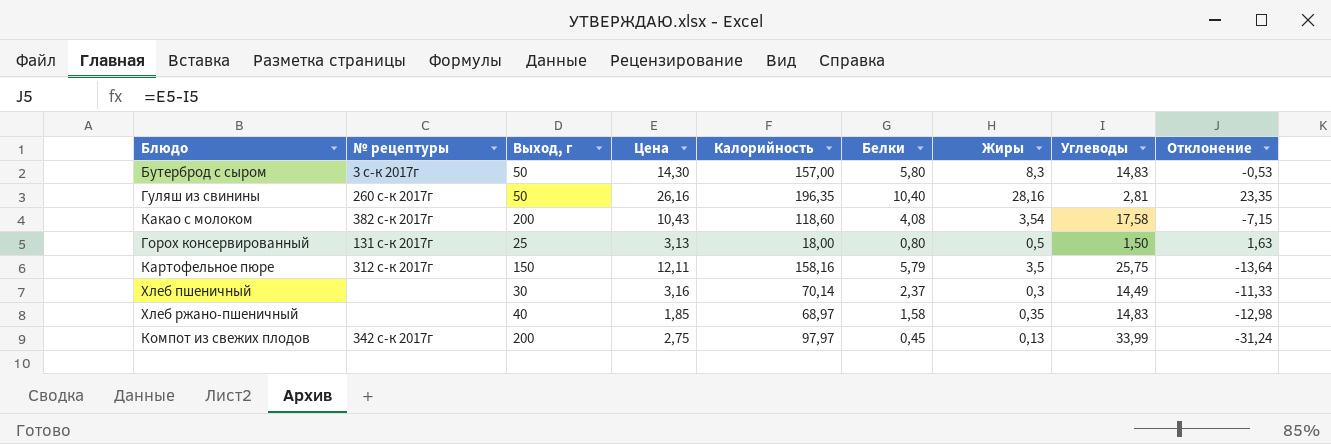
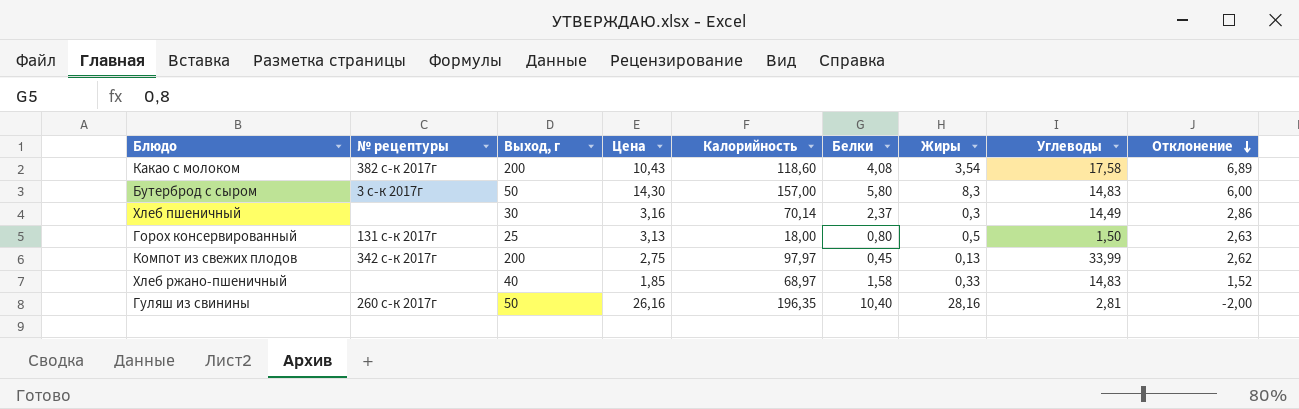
row order: none -> Отклонение descending
column Отклонение | formula: [Цена] - [Углеводы] -> [Цена] - [Жиры]
row Картофельное пюре: 312 с-к 2017г | 150 | 12,11 | 158,16 | 5,79 | 3,5 | 25,75 | -13,64 -> none
Хлеб ржано-пшеничный | Жиры: 0,35 -> 0,33

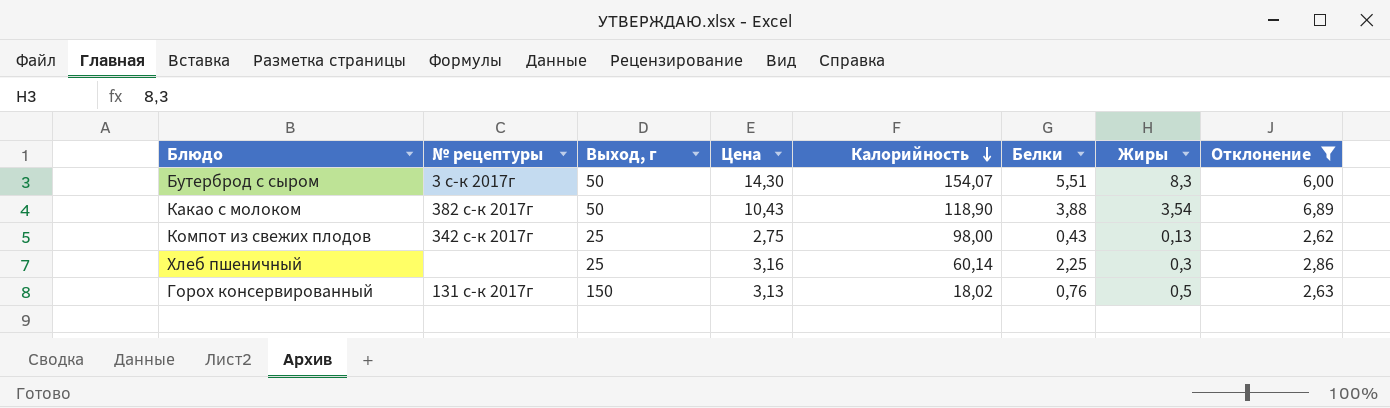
filter: none -> Отклонение >= 2,62
row order: Отклонение descending -> Калорийность descending
column Углеводы | position: 8 -> none
Бутерброд с сыром | Калорийность: 157,00 -> 154,07
Бутерброд с сыром | Белки: 5,80 -> 5,51
Какао с молоком | Выход, г: 200 -> 50
Какао с молоком | Калорийность: 118,60 -> 118,90
Какао с молоком | Белки: 4,08 -> 3,88
Компот из свежих плодов | Выход, г: 200 -> 25
Компот из свежих плодов | Калорийность: 97,97 -> 98,00
Компот из свежих плодов | Белки: 0,45 -> 0,43
Хлеб пшеничный | Выход, г: 30 -> 25
Хлеб пшеничный | Калорийность: 70,14 -> 60,14
Хлеб пшеничный | Белки: 2,37 -> 2,25
Горох консервированный | Выход, г: 25 -> 150
Горох консервированный | Калорийность: 18,00 -> 18,02
Горох консервированный | Белки: 0,80 -> 0,76

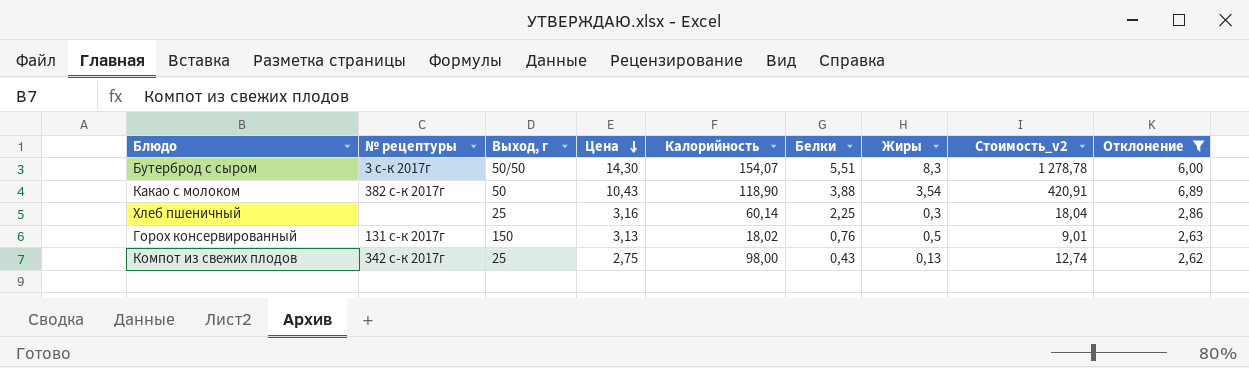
row order: Калорийность descending -> Цена descending
column Стоимость_v2 | formula: none -> [Калорийность] * [Жиры]
Бутерброд с сыром | Выход, г: 50 -> 50/50

